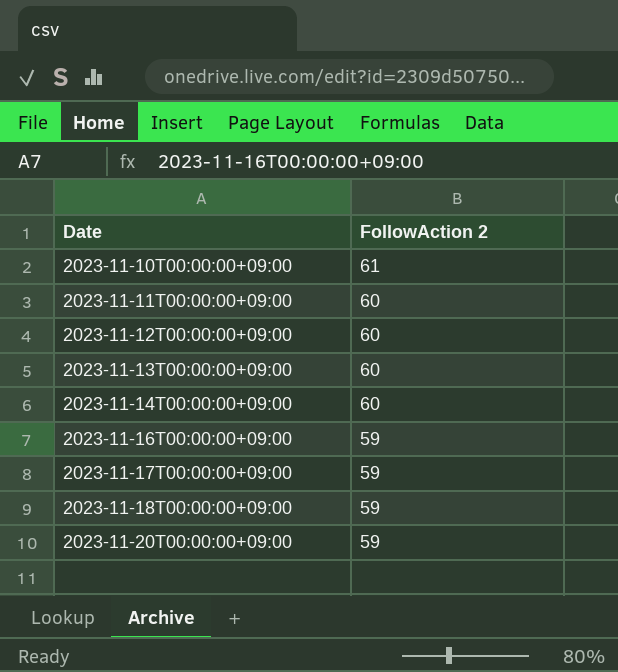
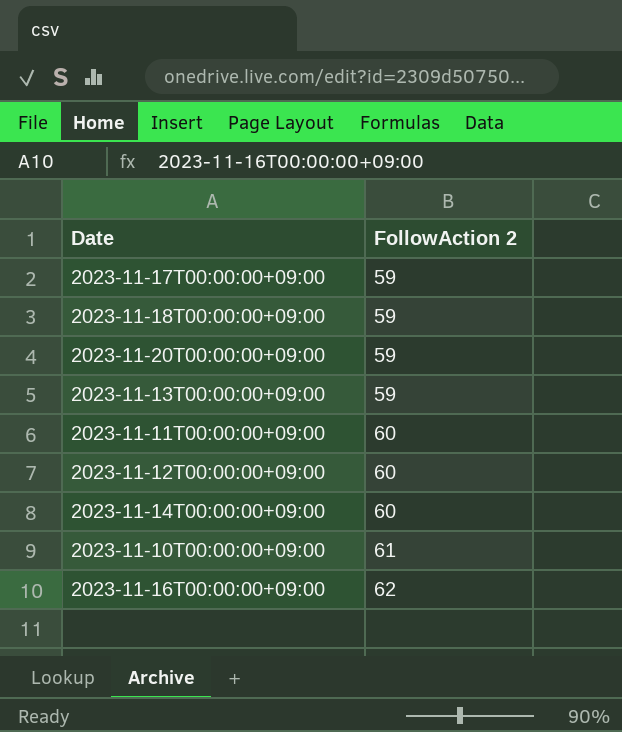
row order: Date ascending -> FollowAction 2 ascending
2023-11-13T00:00:00+09:00 | FollowAction 2: 60 -> 59
2023-11-16T00:00:00+09:00 | FollowAction 2: 59 -> 62

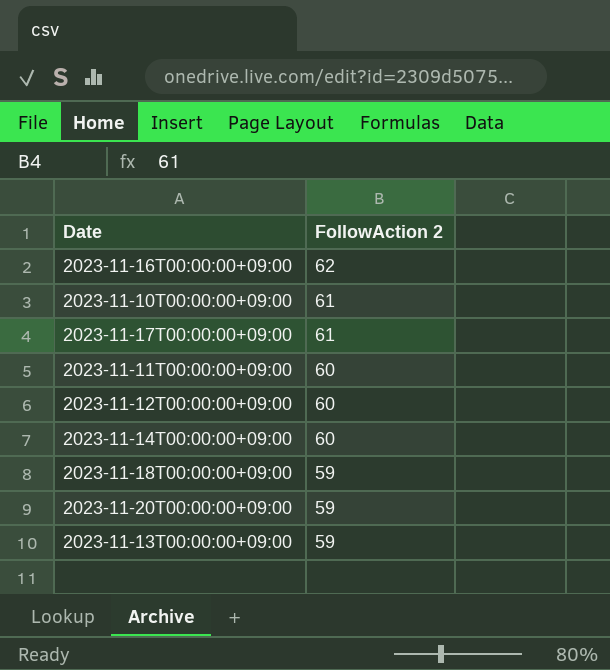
row order: FollowAction 2 ascending -> FollowAction 2 descending
2023-11-17T00:00:00+09:00 | FollowAction 2: 59 -> 61

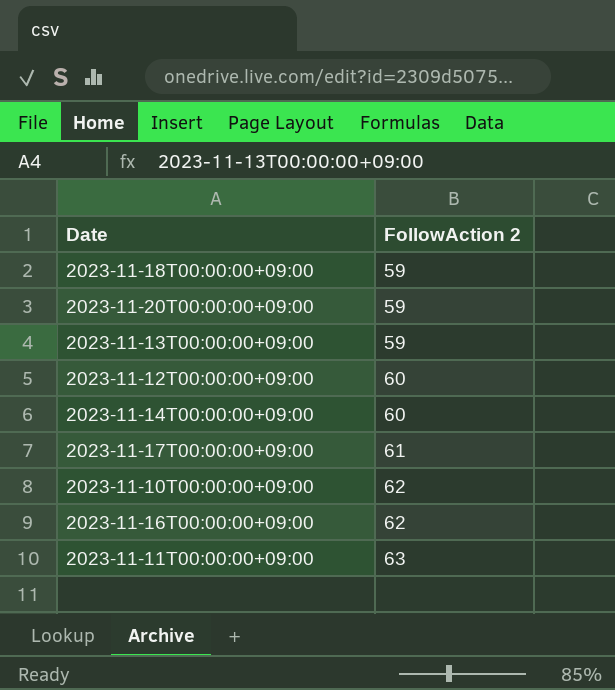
row order: FollowAction 2 descending -> FollowAction 2 ascending
2023-11-10T00:00:00+09:00 | FollowAction 2: 61 -> 62
2023-11-11T00:00:00+09:00 | FollowAction 2: 60 -> 63

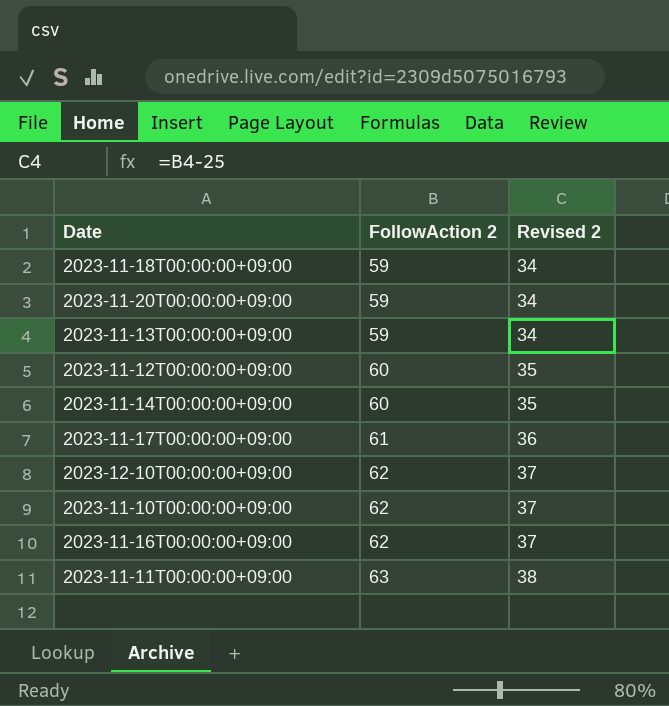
column Revised 2 | formula: none -> [FollowAction 2] - 25
row 2023-12-10T00:00:00+09:00: none -> 62 | 37

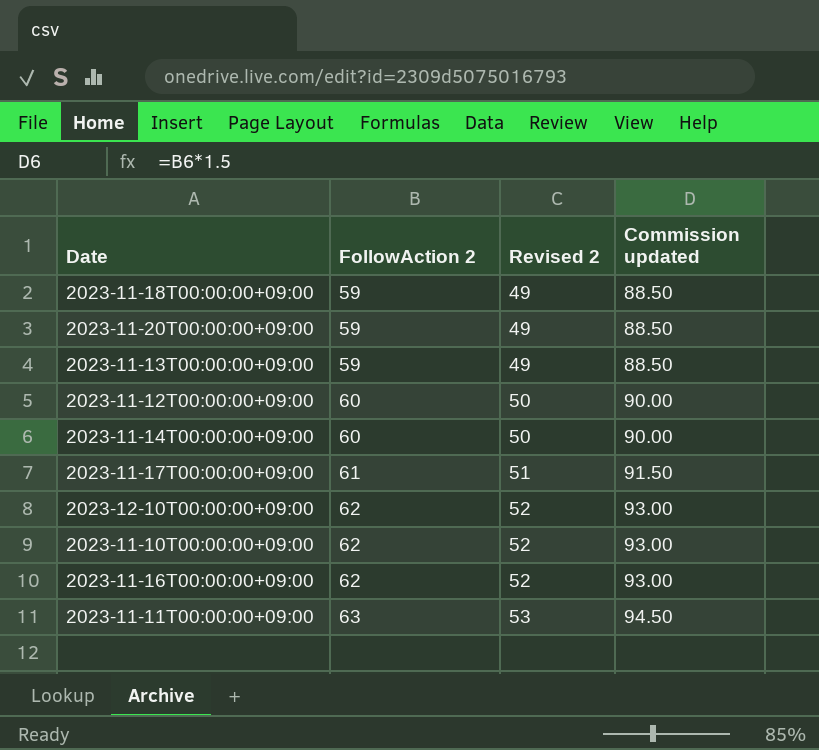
column Revised 2 | formula: [FollowAction 2] - 25 -> [FollowAction 2] - 10
column Commission updated | formula: none -> [FollowAction 2] * 1.5

